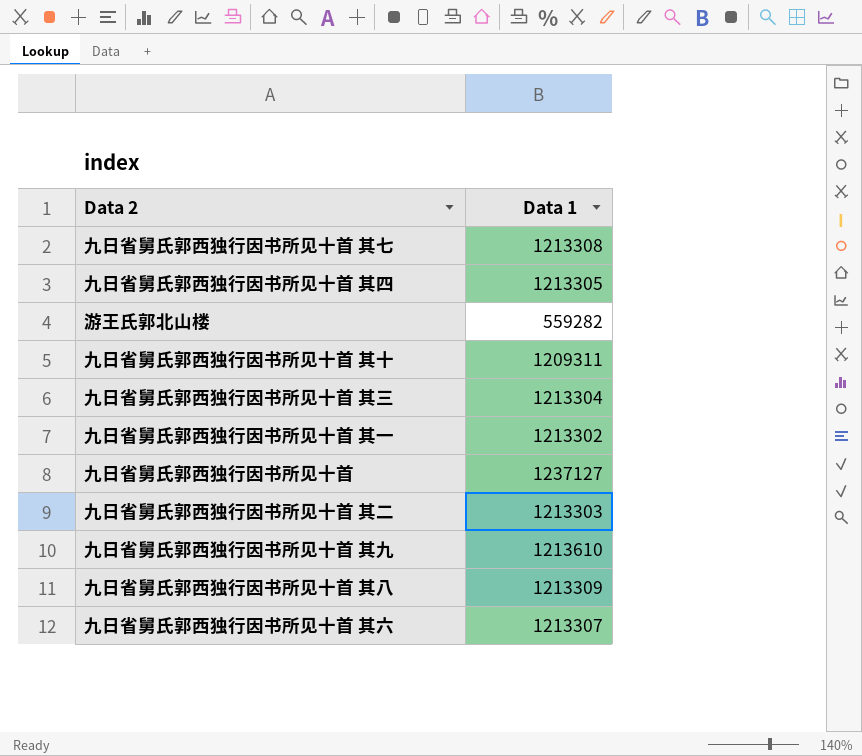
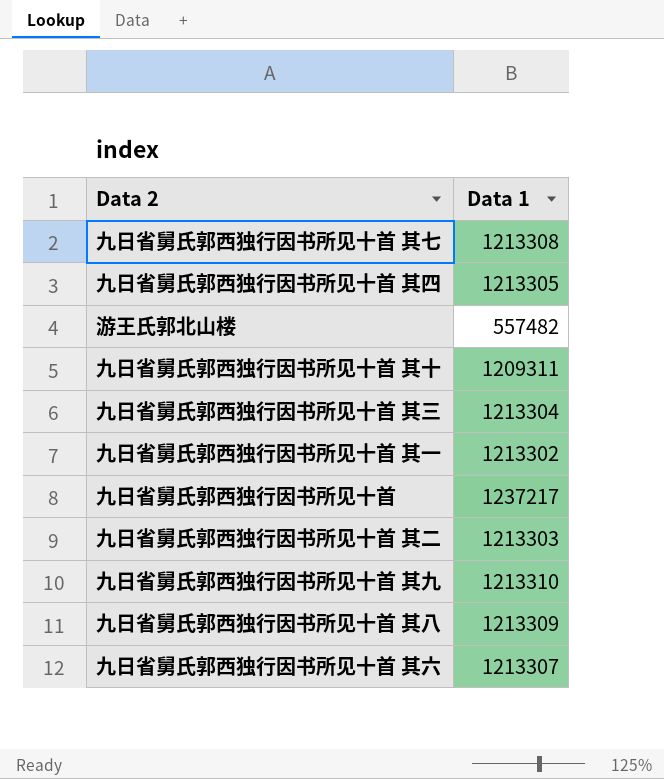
游王氏郭北山楼 | Data 1: 559282 -> 557482
九日省舅氏郭西独行因书所见十首 | Data 1: 1237127 -> 1237217
九日省舅氏郭西独行因书所见十首 其九 | Data 1: 1213610 -> 1213310

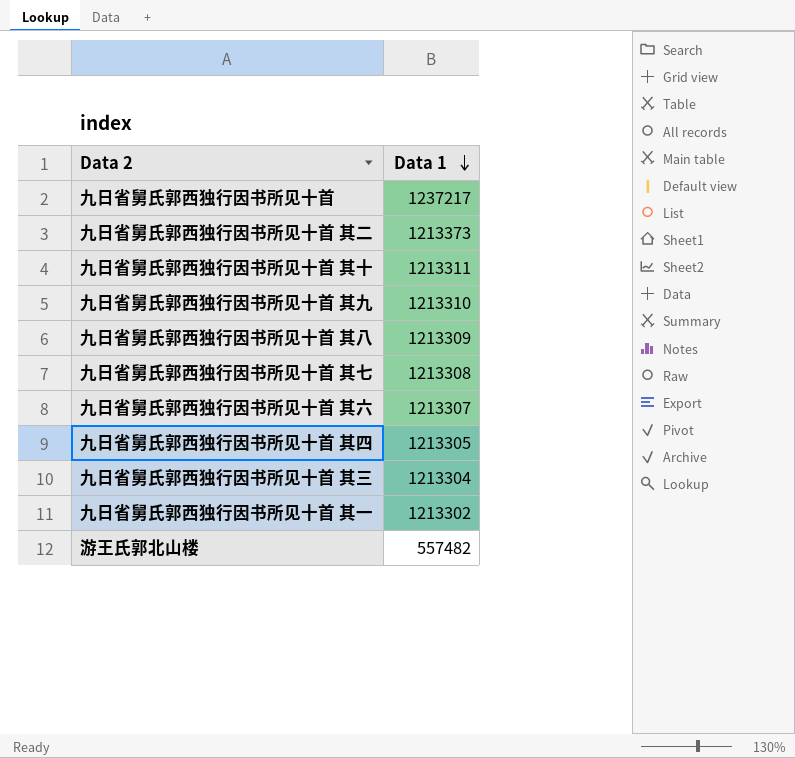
row order: none -> Data 1 descending
九日省舅氏郭西独行因书所见十首 其二 | Data 1: 1213303 -> 1213373
九日省舅氏郭西独行因书所见十首 其十 | Data 1: 1209311 -> 1213311

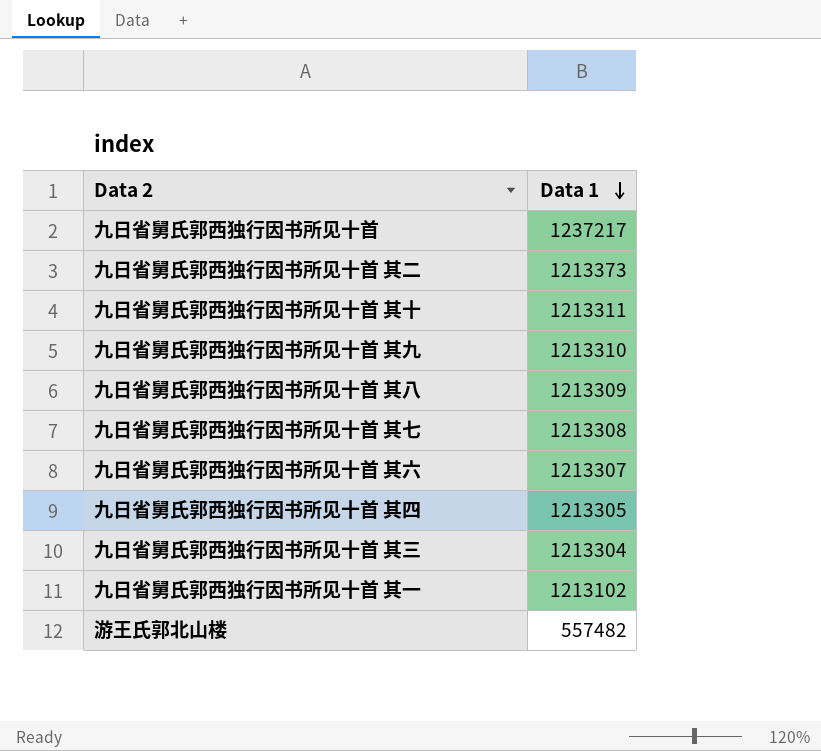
九日省舅氏郭西独行因书所见十首 其一 | Data 1: 1213302 -> 1213102

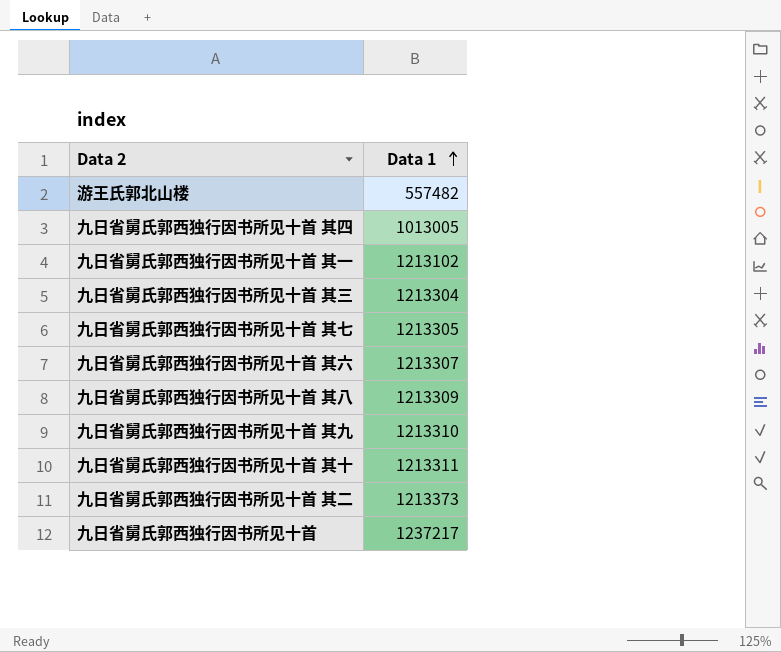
row order: Data 1 descending -> Data 1 ascending
九日省舅氏郭西独行因书所见十首 其四 | Data 1: 1213305 -> 1013005
九日省舅氏郭西独行因书所见十首 其七 | Data 1: 1213308 -> 1213305

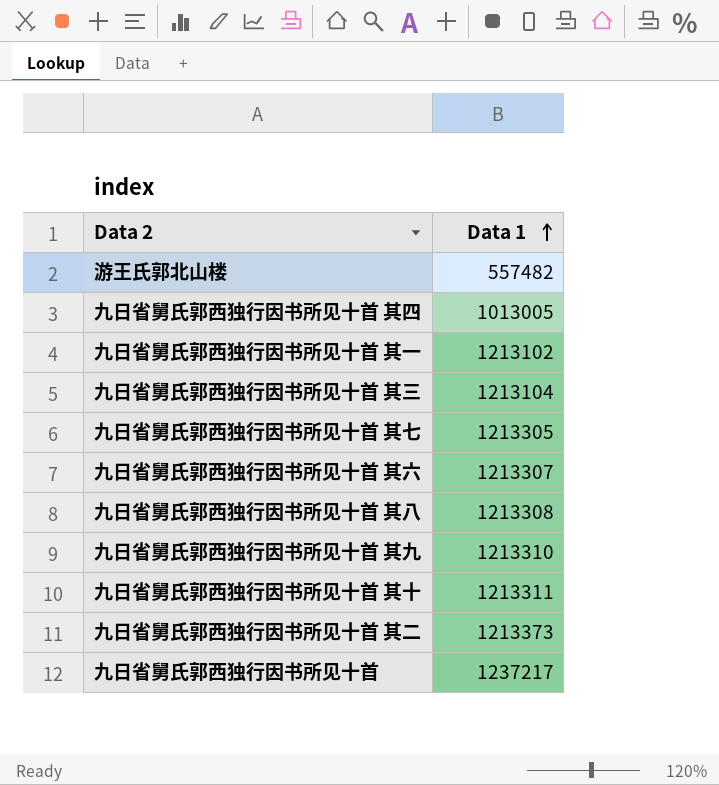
九日省舅氏郭西独行因书所见十首 其三 | Data 1: 1213304 -> 1213104
九日省舅氏郭西独行因书所见十首 其八 | Data 1: 1213309 -> 1213308

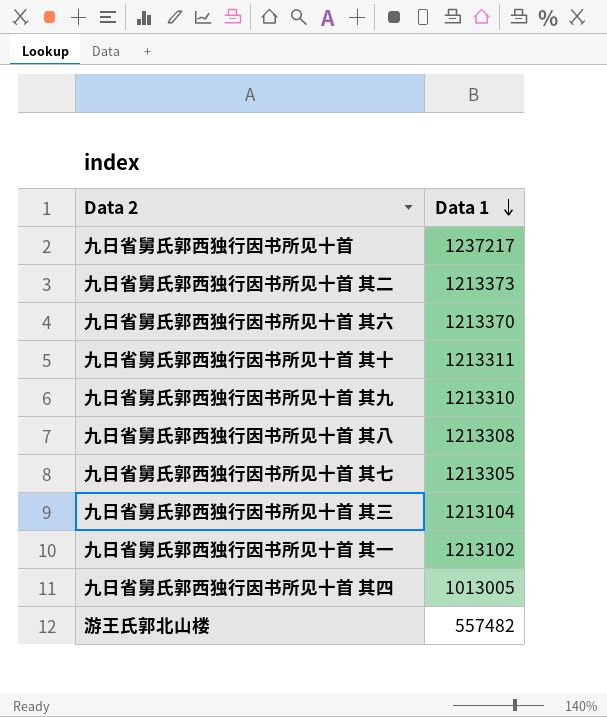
row order: Data 1 ascending -> Data 1 descending
九日省舅氏郭西独行因书所见十首 其六 | Data 1: 1213307 -> 1213370

